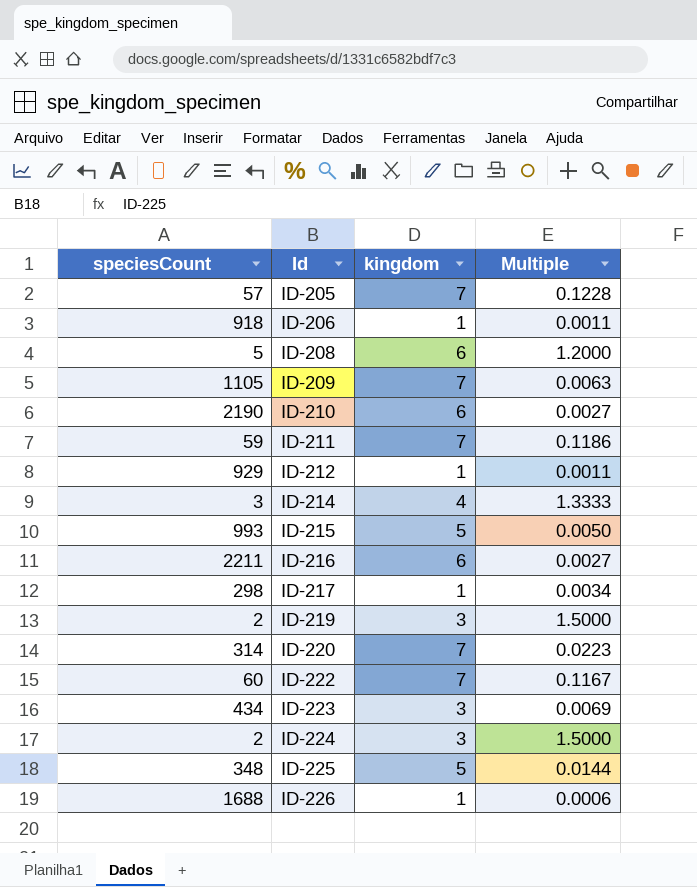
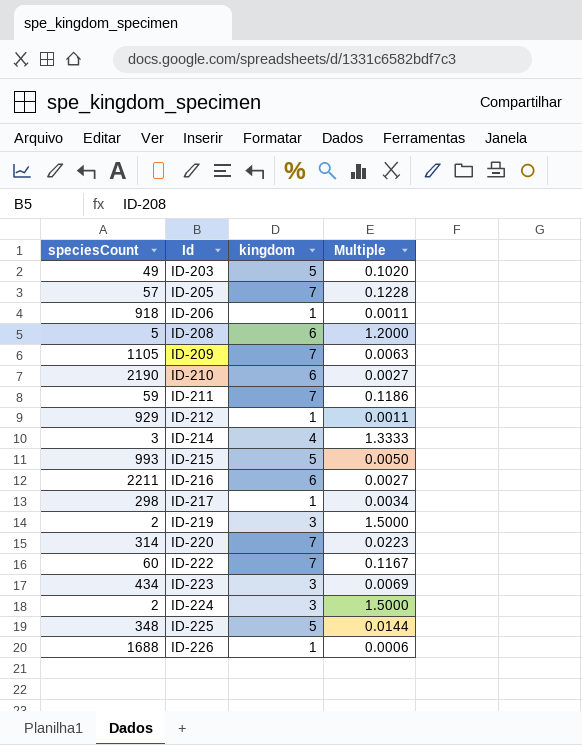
row ID-203: none -> 49 | 5 | 0.1020

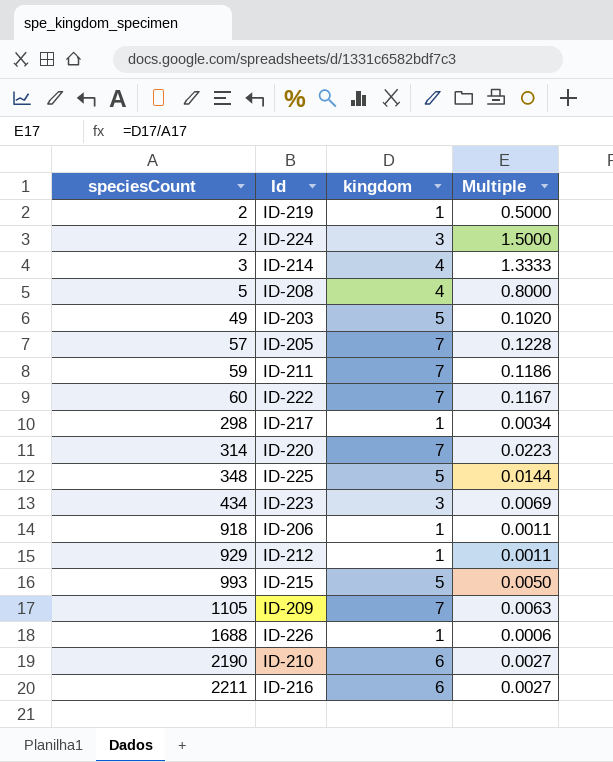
row order: Id ascending -> speciesCount ascending
ID-219 | kingdom: 3 -> 1
ID-219 | Multiple: 1.5000 -> 0.5000
ID-208 | kingdom: 6 -> 4
ID-208 | Multiple: 1.2000 -> 0.8000

